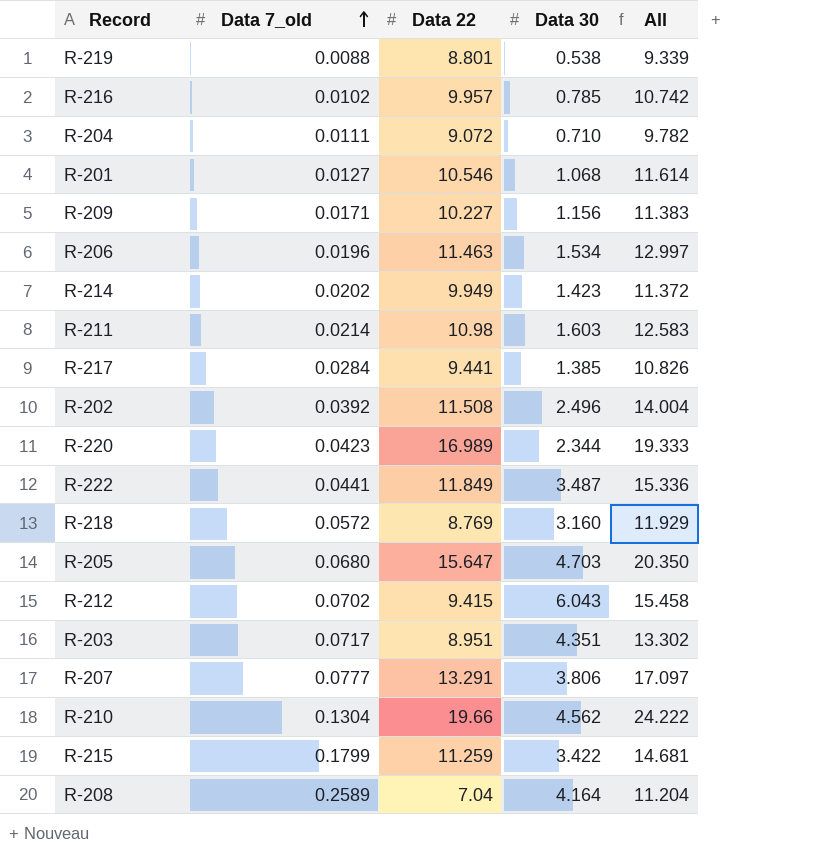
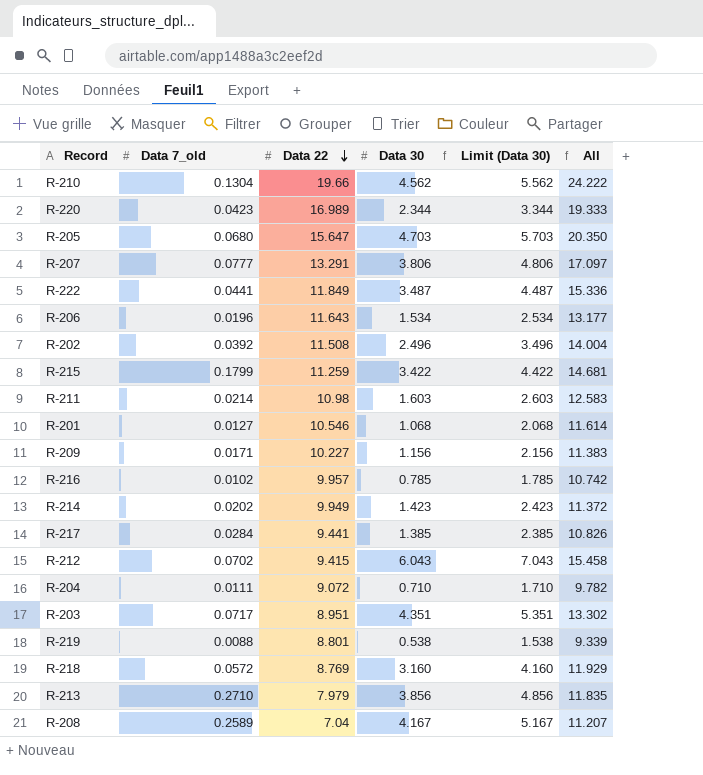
row order: Data 7_old ascending -> Data 22 descending
column Limit (Data 30) | formula: none -> [Data 30] + 1
R-206 | Data 22: 11.463 -> 11.643
R-206 | All: 12.997 -> 13.177
row R-213: none -> 0.2710 | 7.979 | 3.856 | 4.856 | 11.835
R-208 | Data 30: 4.164 -> 4.167
R-208 | All: 11.204 -> 11.207

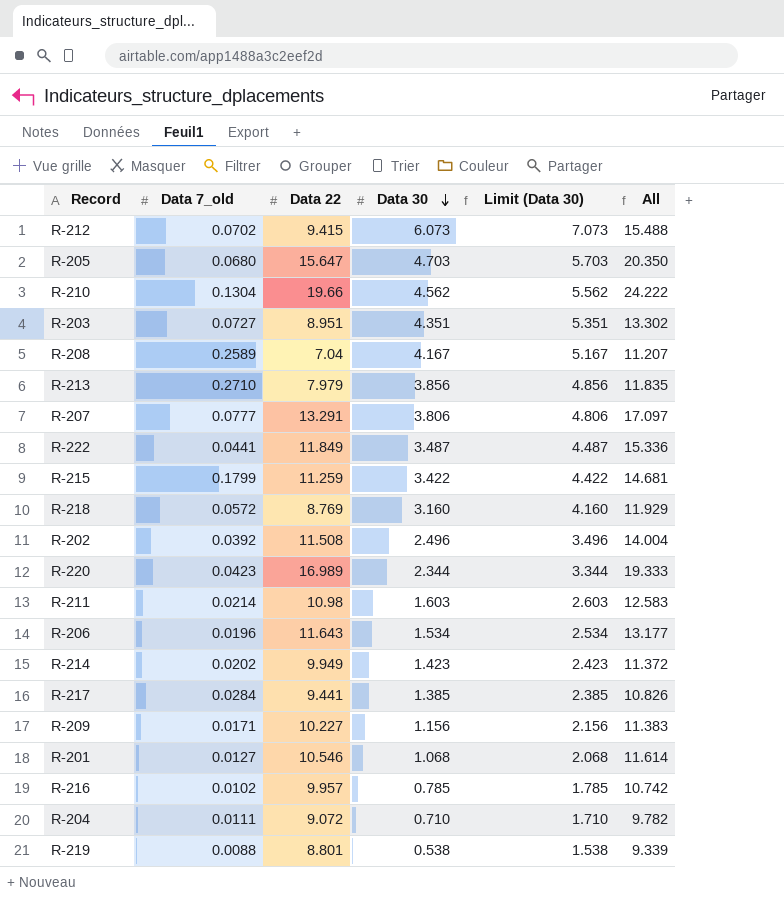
row order: Data 22 descending -> Data 30 descending
R-212 | Data 30: 6.043 -> 6.073
R-212 | Limit (Data 30): 7.043 -> 7.073
R-212 | All: 15.458 -> 15.488
R-203 | Data 7_old: 0.0717 -> 0.0727

